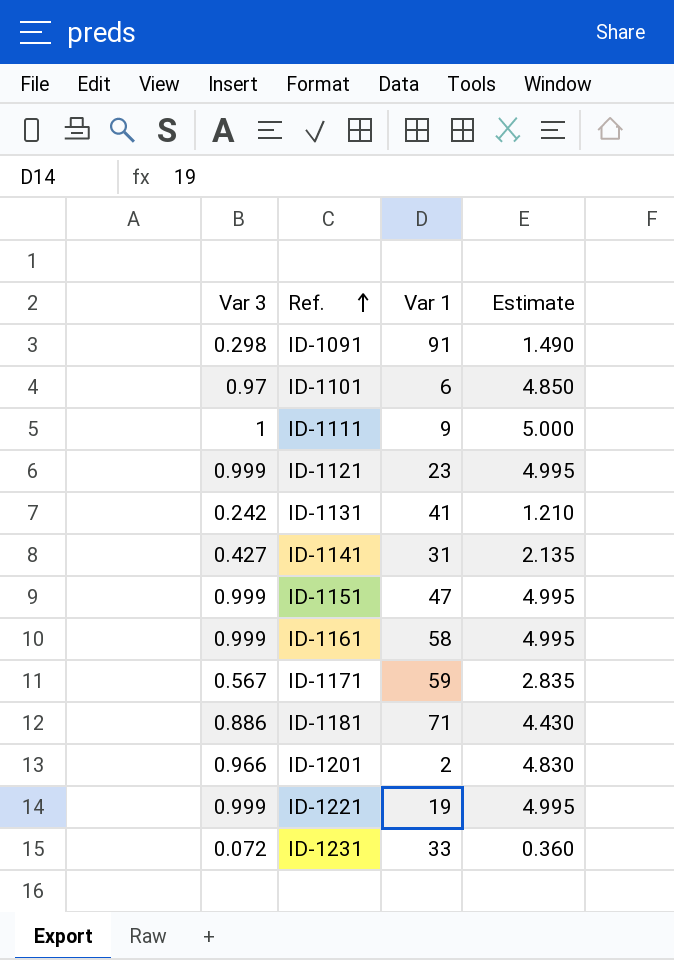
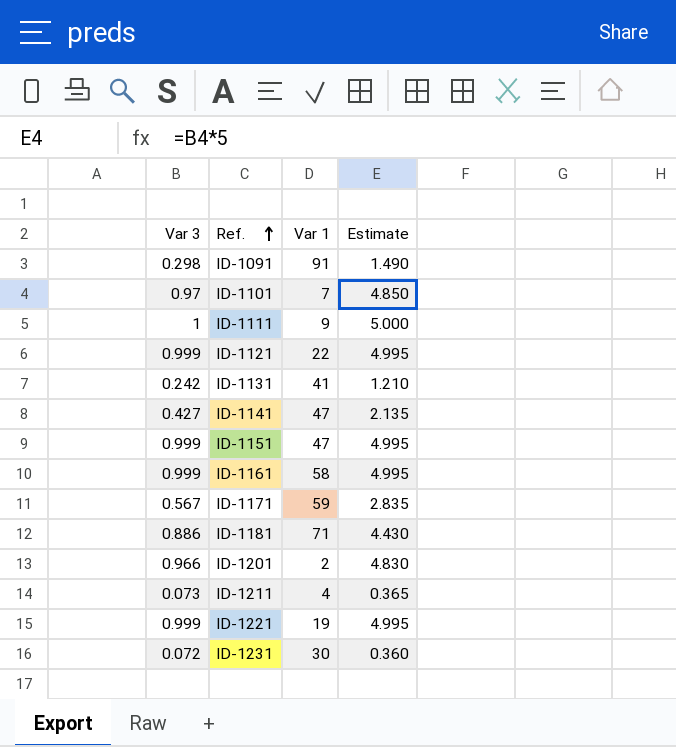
ID-1101 | Var 1: 6 -> 7
ID-1121 | Var 1: 23 -> 22
ID-1141 | Var 1: 31 -> 47
row ID-1211: none -> 0.073 | 4 | 0.365
ID-1231 | Var 1: 33 -> 30

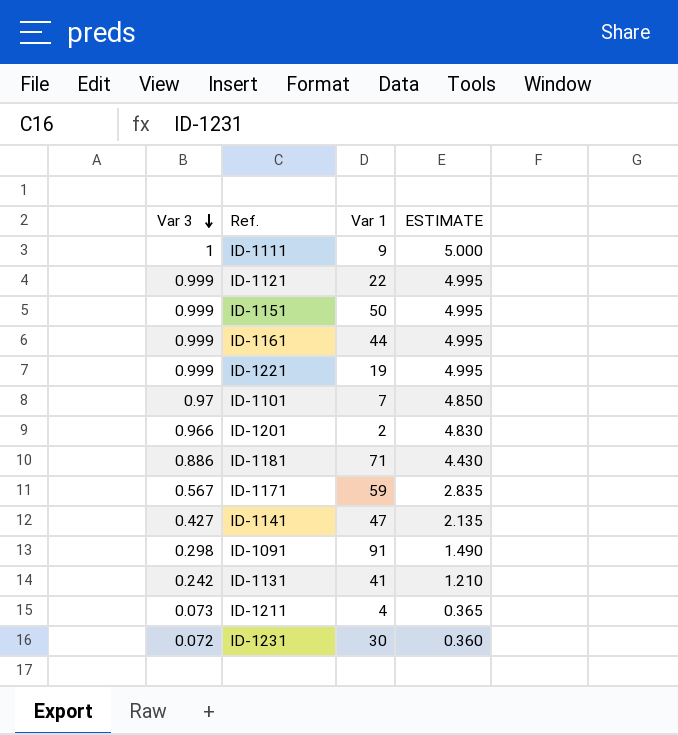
row order: Ref. ascending -> Var 3 descending
column name: Estimate -> ESTIMATE
ID-1151 | Var 1: 47 -> 50
ID-1161 | Var 1: 58 -> 44

